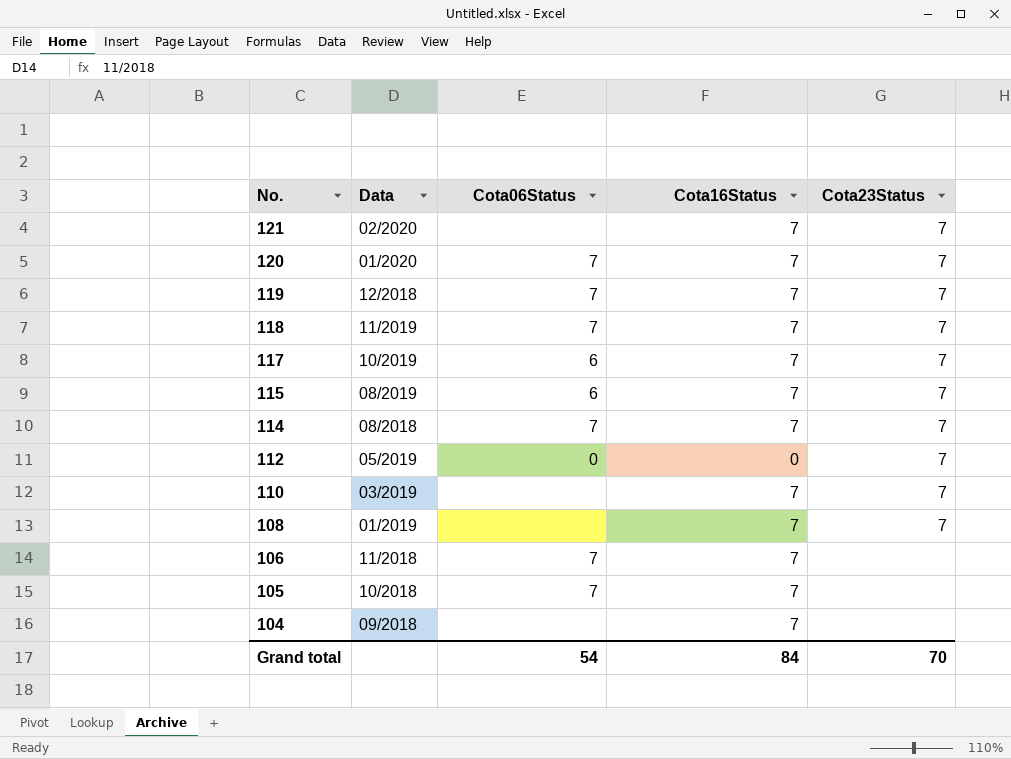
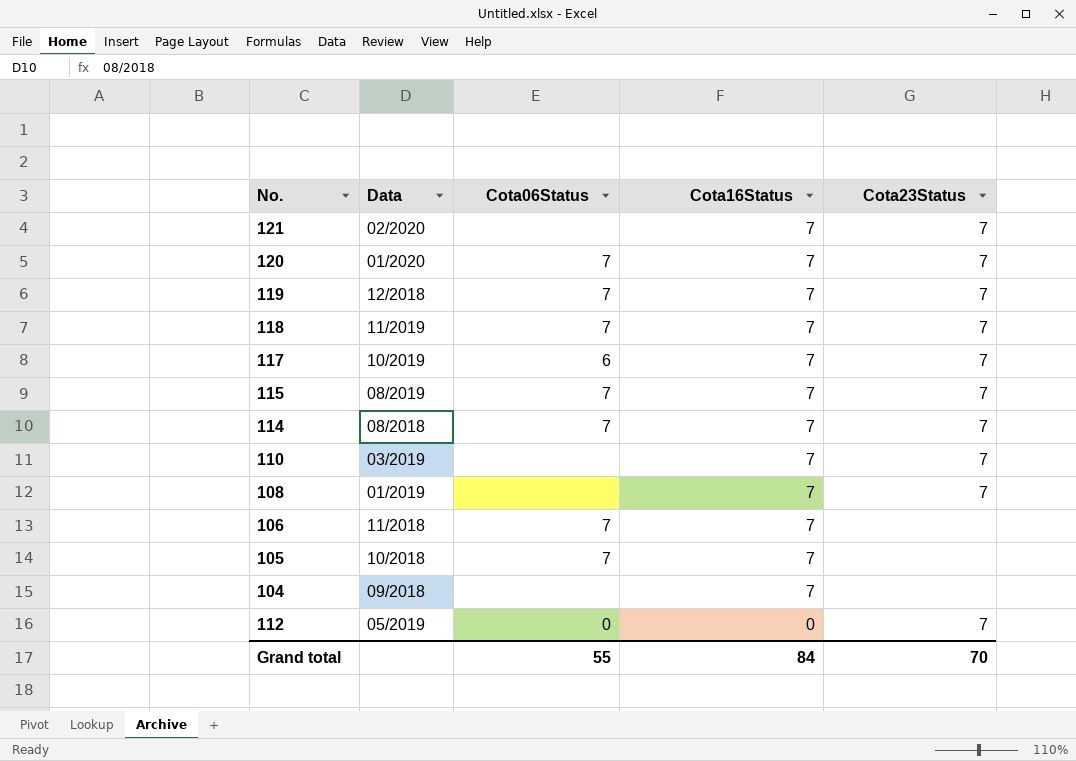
row order: No. descending -> Cota16Status descending
115 | Cota06Status: 6 -> 7
Grand total | Cota06Status: 54 -> 55

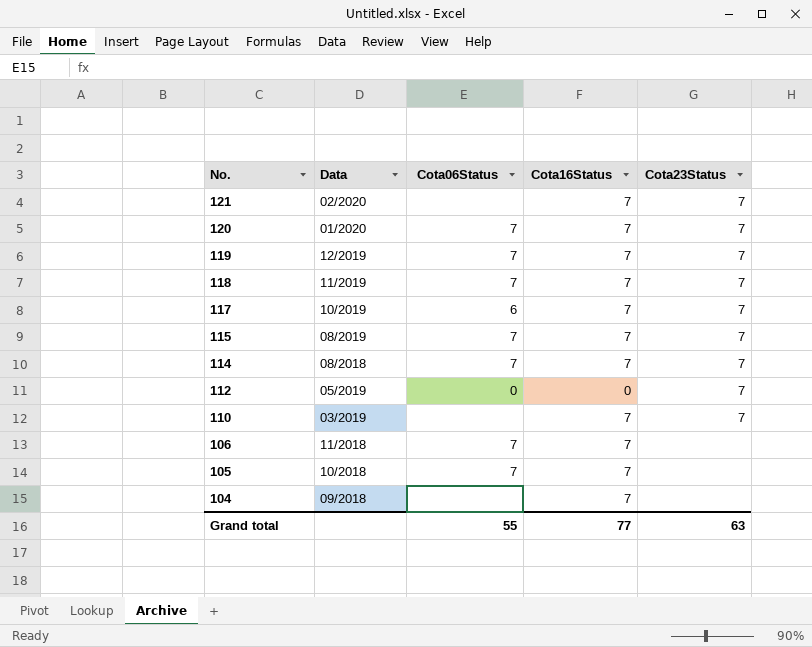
row order: Cota16Status descending -> No. descending
row 108: 01/2019 | none | 7 | 7 -> none
119 | Data: 12/2018 -> 12/2019
Grand total | Cota16Status: 84 -> 77
Grand total | Cota23Status: 70 -> 63

